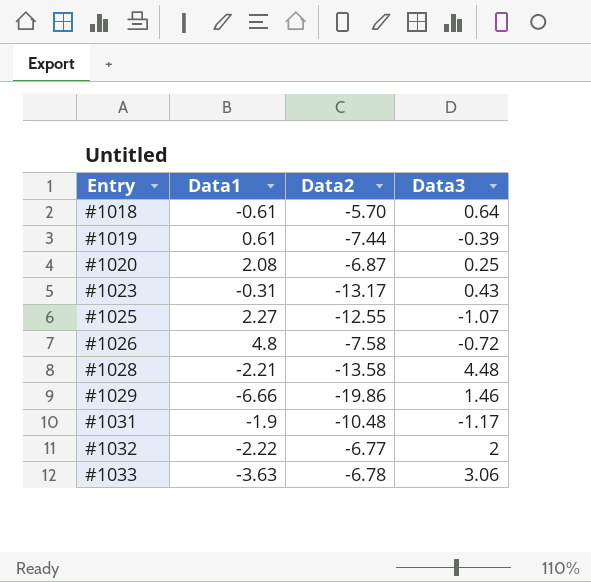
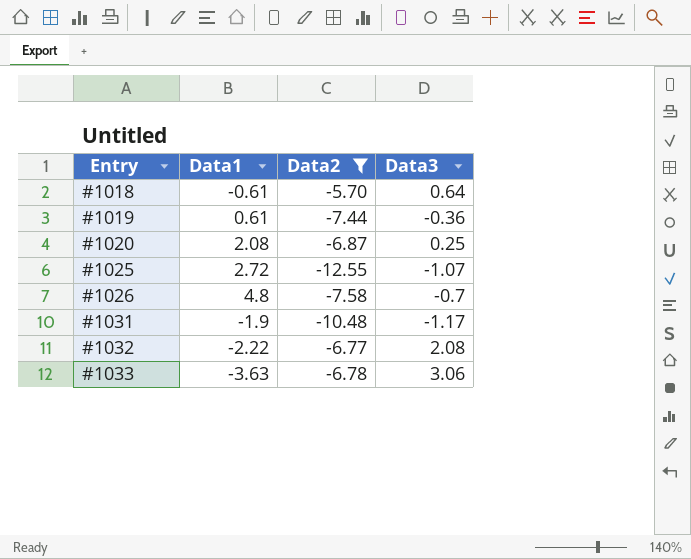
filter: none -> Data2 >= -12.55
#1019 | Data3: -0.39 -> -0.36
#1025 | Data1: 2.27 -> 2.72
#1026 | Data3: -0.72 -> -0.7
#1032 | Data3: 2 -> 2.08

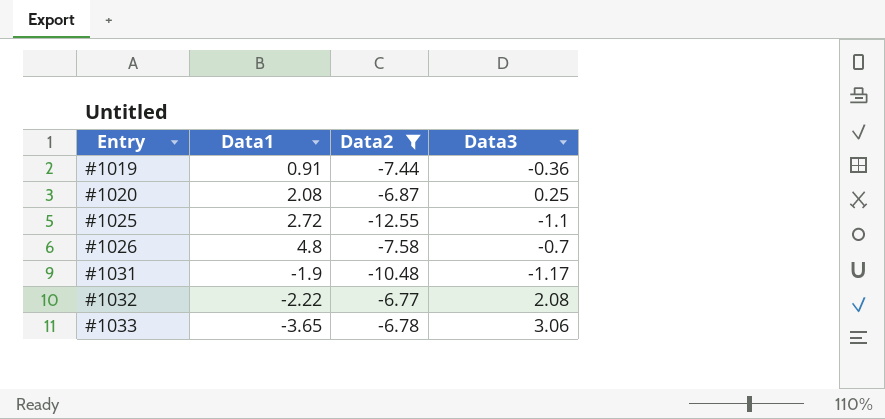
row #1018: -0.61 | -5.70 | 0.64 -> none
#1019 | Data1: 0.61 -> 0.91
#1025 | Data3: -1.07 -> -1.1
#1033 | Data1: -3.63 -> -3.65

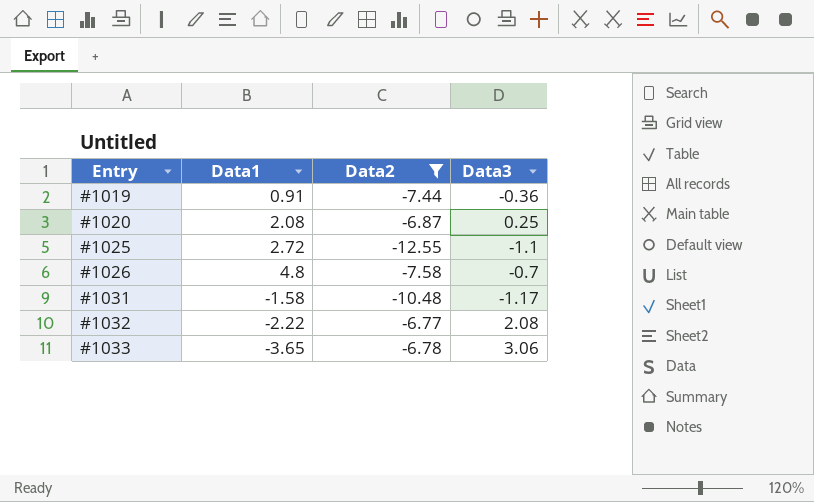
#1031 | Data1: -1.9 -> -1.58

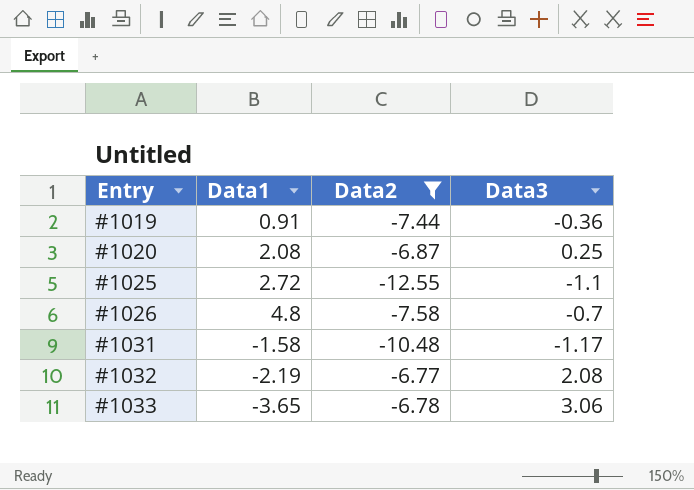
#1032 | Data1: -2.22 -> -2.19

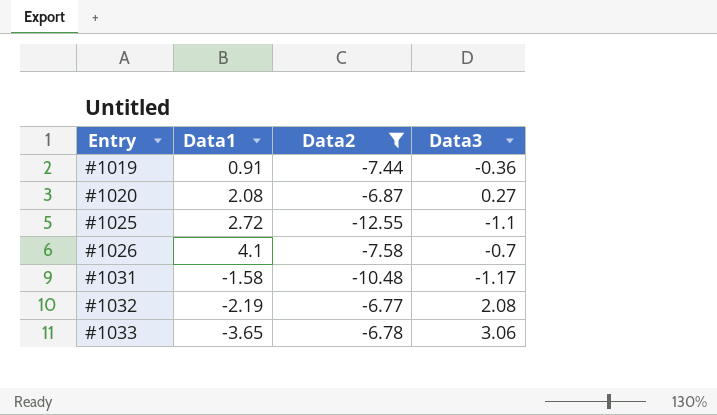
#1020 | Data3: 0.25 -> 0.27
#1026 | Data1: 4.8 -> 4.1

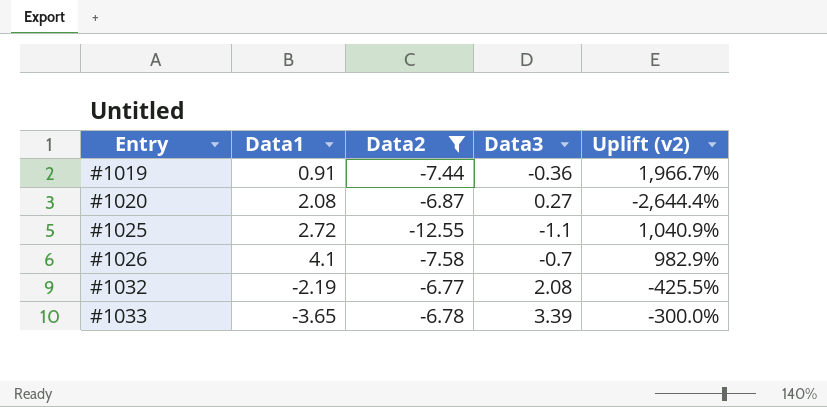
column Uplift (v2) | formula: none -> ([Data2] - [Data3]) / [Data3]
row #1031: -1.58 | -10.48 | -1.17 -> none
#1033 | Data3: 3.06 -> 3.39

